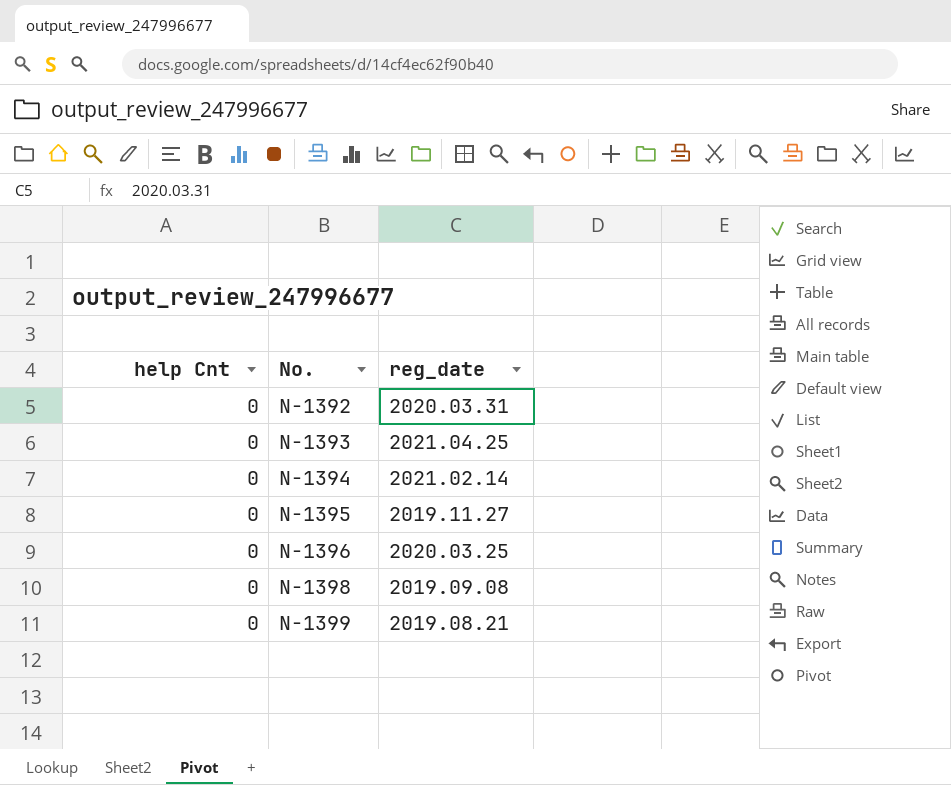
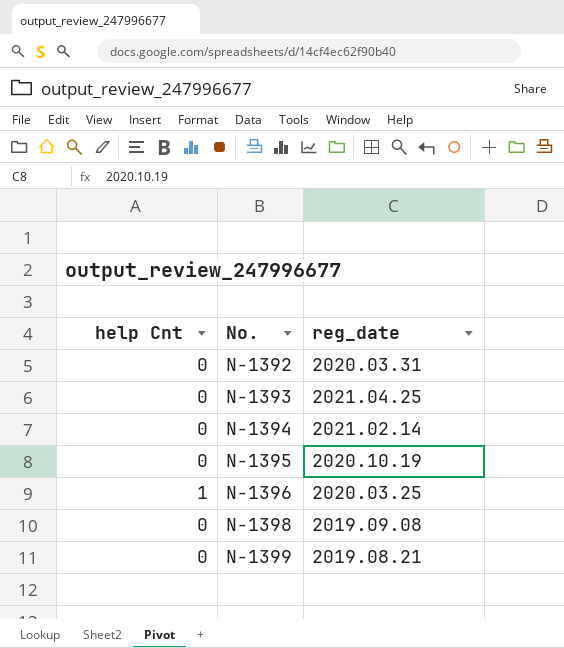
N-1395 | reg_date: 2019.11.27 -> 2020.10.19
N-1396 | help Cnt: 0 -> 1

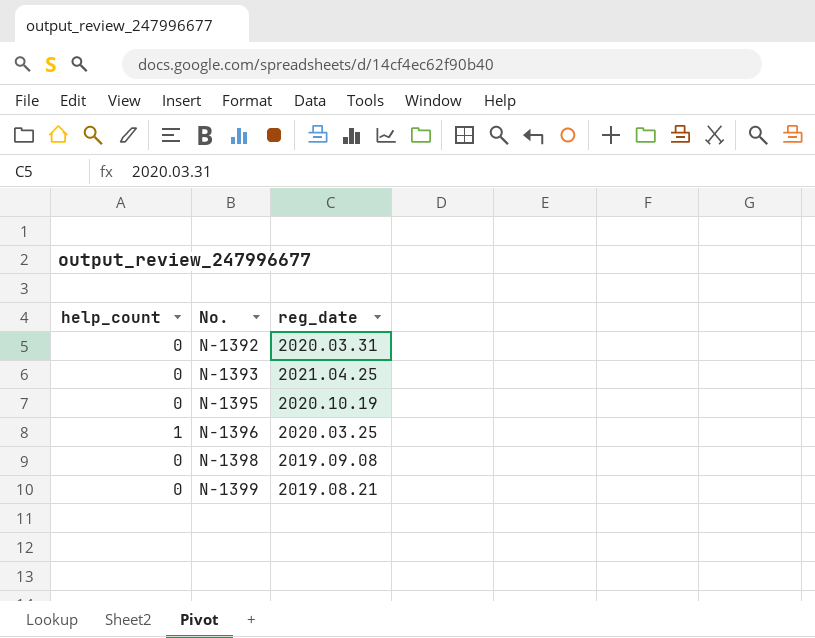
column name: help Cnt -> help_count
row N-1394: 0 | 2021.02.14 -> none

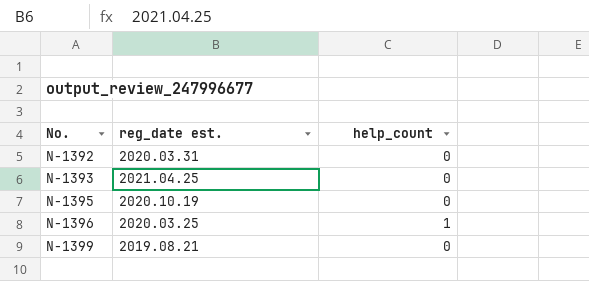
column name: reg_date -> reg_date est.
column help_count | position: 1 -> 3
row N-1398: 0 | 2019.09.08 -> none

